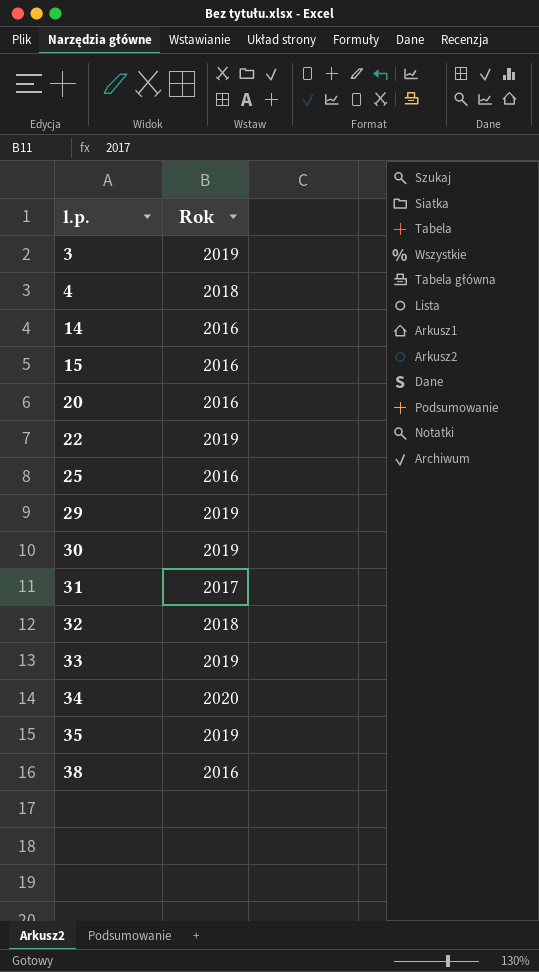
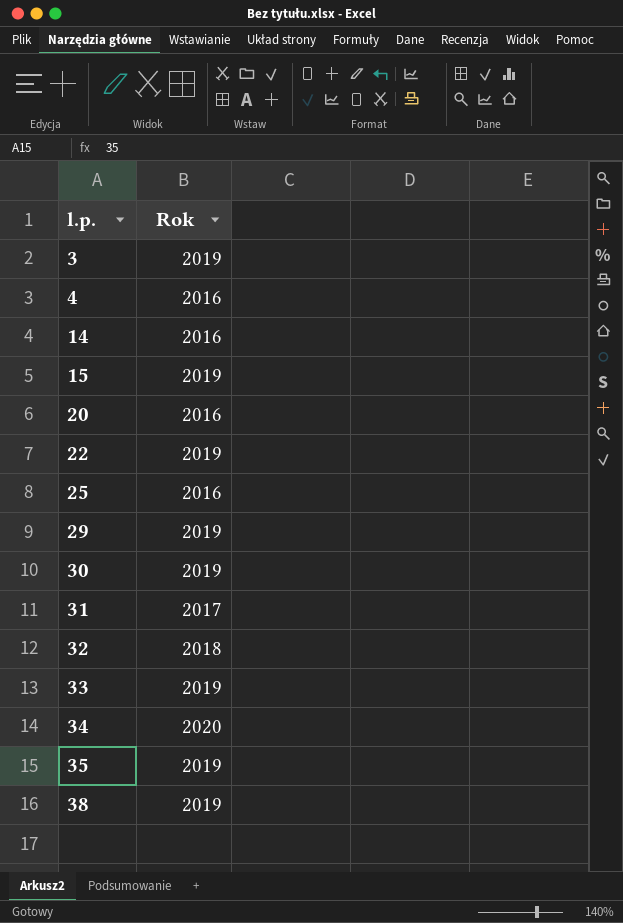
4 | Rok: 2018 -> 2016
15 | Rok: 2016 -> 2019
38 | Rok: 2016 -> 2019

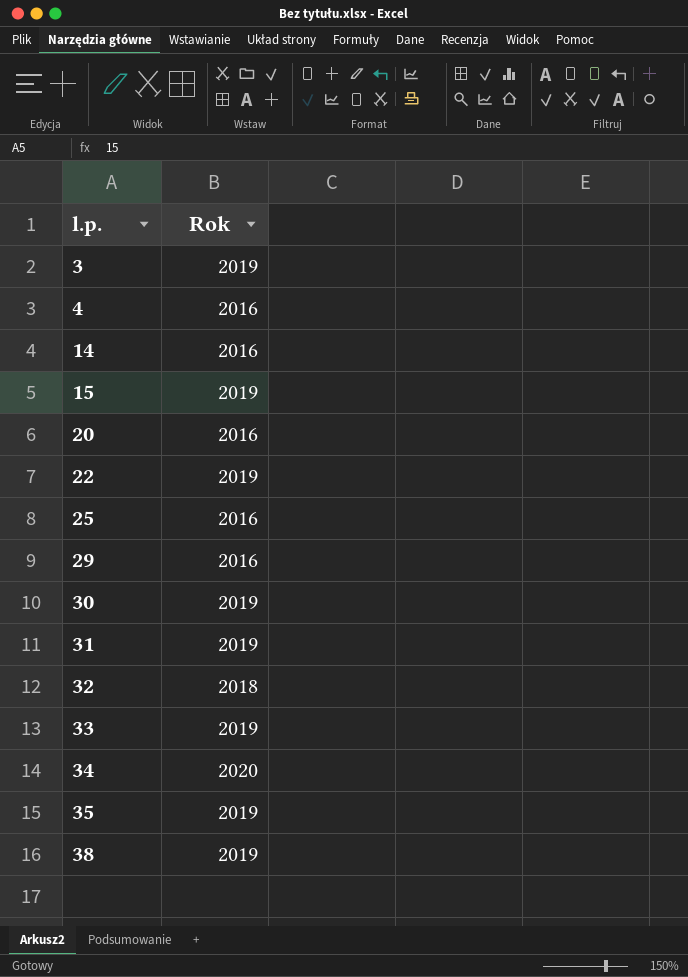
29 | Rok: 2019 -> 2016
31 | Rok: 2017 -> 2019

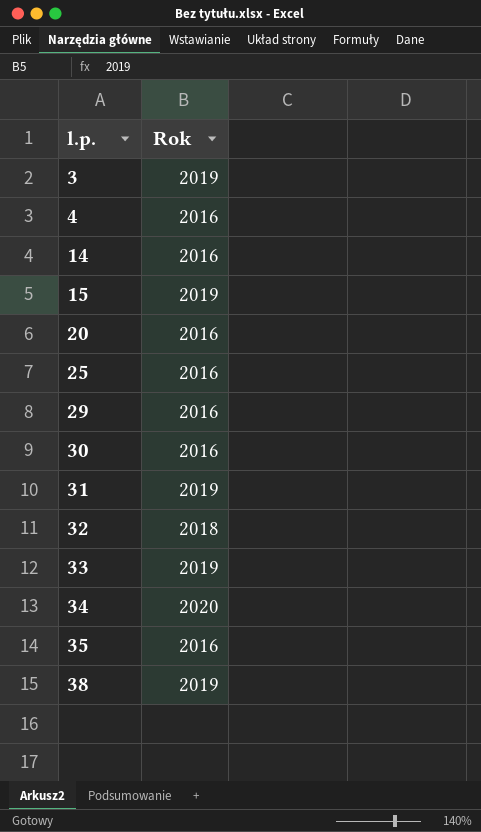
row 22: 2019 -> none
30 | Rok: 2019 -> 2016
35 | Rok: 2019 -> 2016

